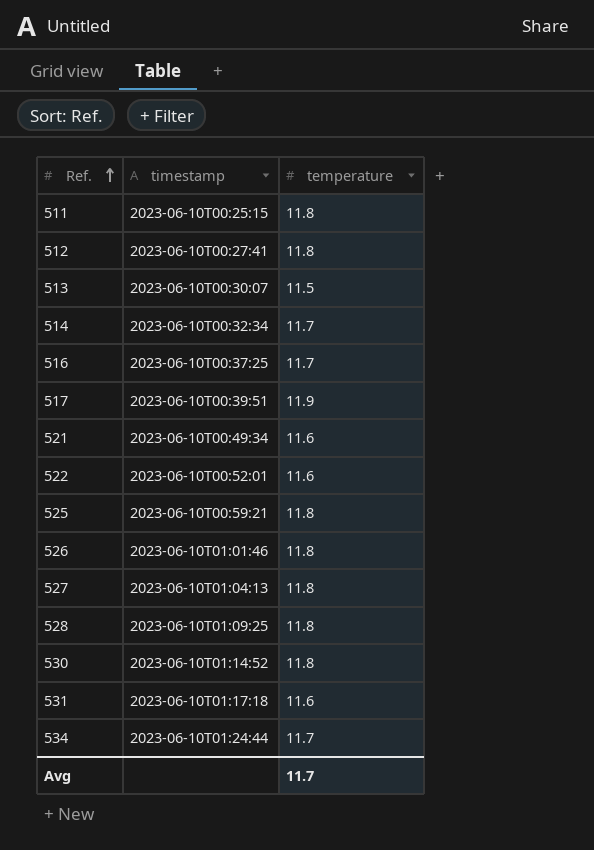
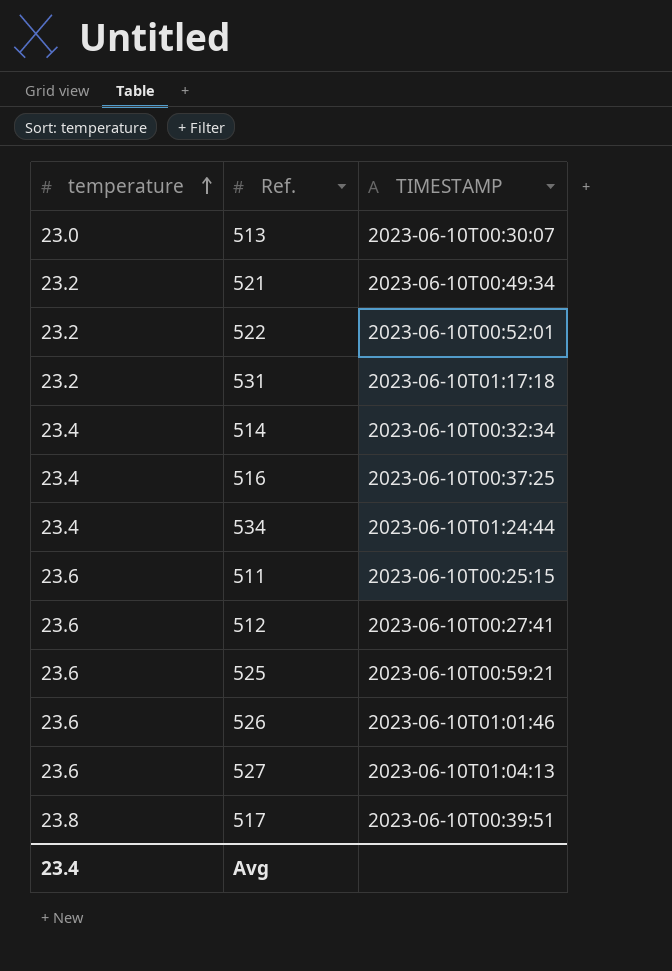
row order: Ref. ascending -> temperature ascending
column temperature | position: 3 -> 1
column name: timestamp -> TIMESTAMP
row 528: 2023-06-10T01:09:25 | 11.8 -> none
row 530: 2023-06-10T01:14:52 | 11.8 -> none
513 | temperature: 11.5 -> 23.0
521 | temperature: 11.6 -> 23.2
522 | temperature: 11.6 -> 23.2
531 | temperature: 11.6 -> 23.2
514 | temperature: 11.7 -> 23.4
516 | temperature: 11.7 -> 23.4
534 | temperature: 11.7 -> 23.4
511 | temperature: 11.8 -> 23.6
512 | temperature: 11.8 -> 23.6
525 | temperature: 11.8 -> 23.6
526 | temperature: 11.8 -> 23.6
527 | temperature: 11.8 -> 23.6
517 | temperature: 11.9 -> 23.8
Avg | temperature: 11.7 -> 23.4

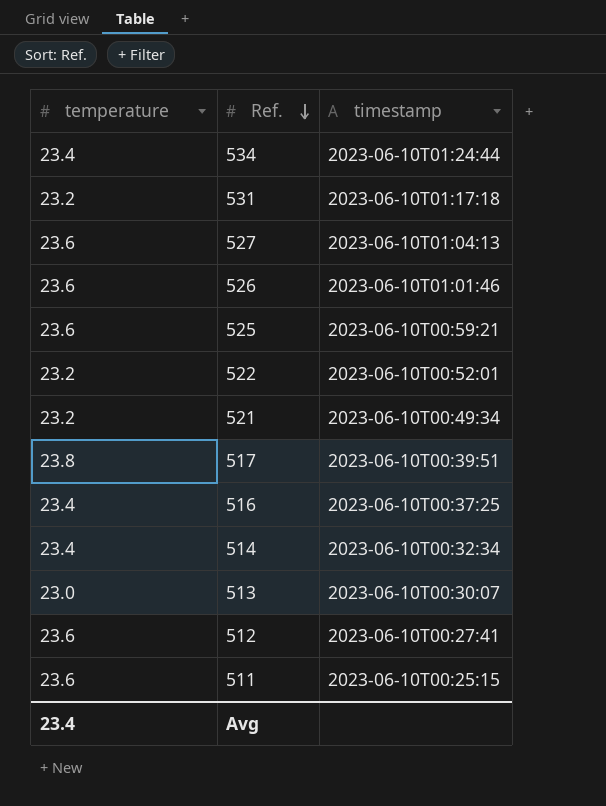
row order: temperature ascending -> Ref. descending
column name: TIMESTAMP -> timestamp

